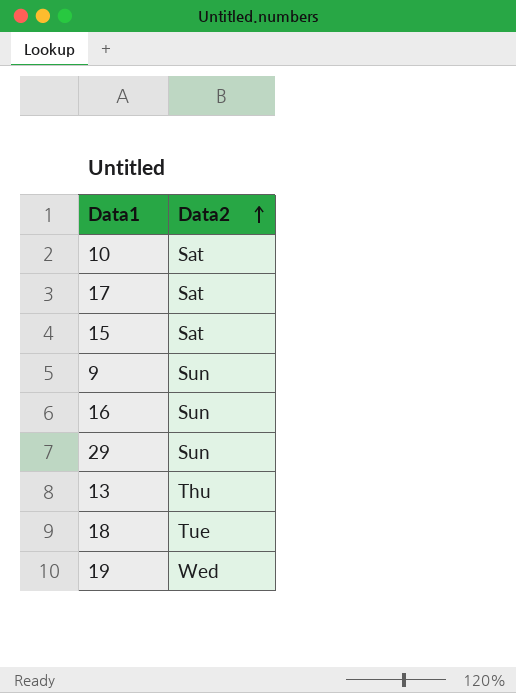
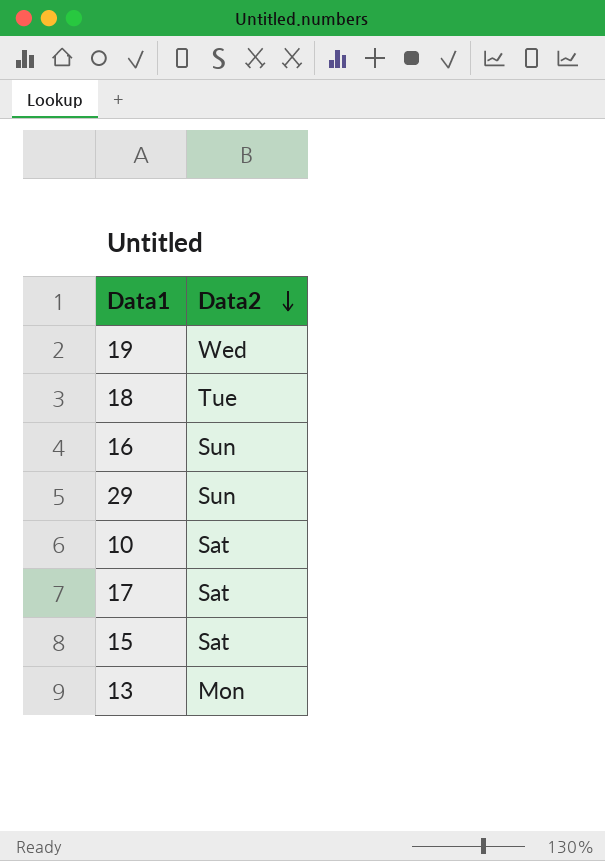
row order: Data2 ascending -> Data2 descending
row 9: Sun -> none
13 | Data2: Thu -> Mon

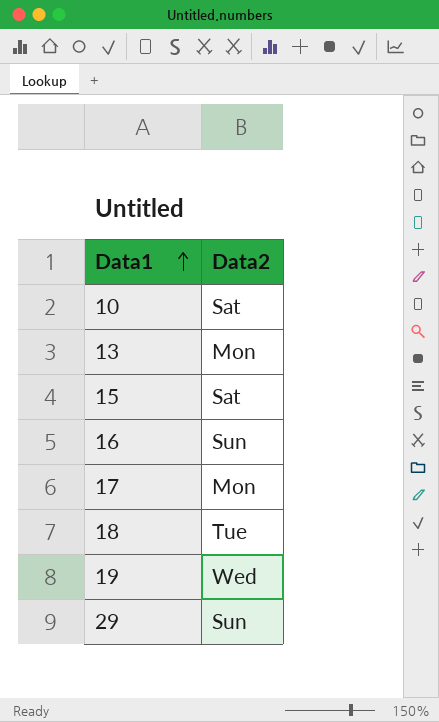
row order: Data2 descending -> Data1 ascending
17 | Data2: Sat -> Mon

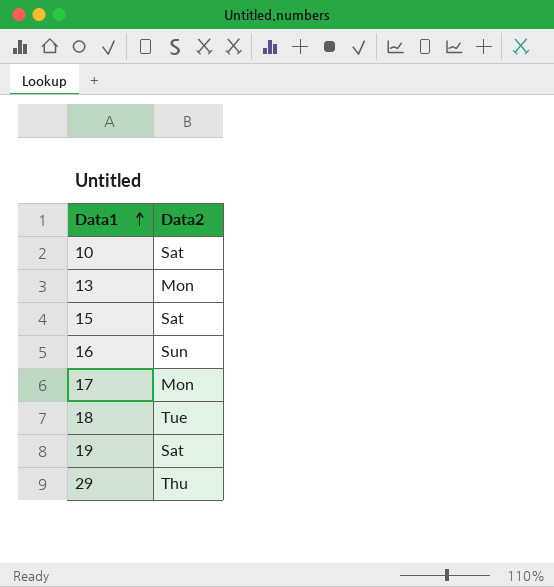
19 | Data2: Wed -> Sat
29 | Data2: Sun -> Thu

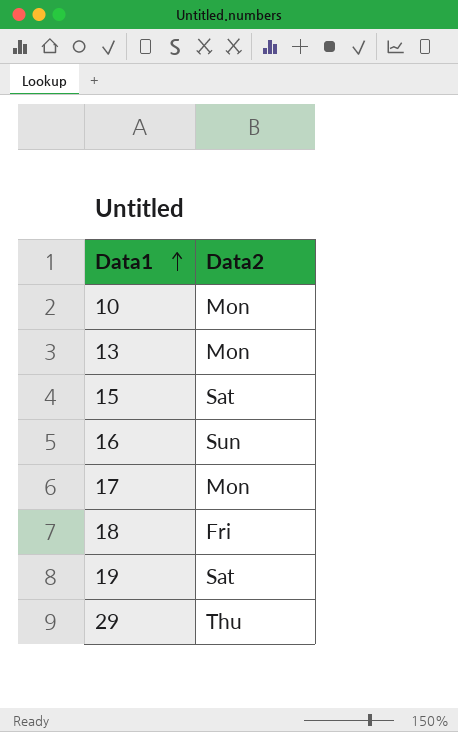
10 | Data2: Sat -> Mon
18 | Data2: Tue -> Fri

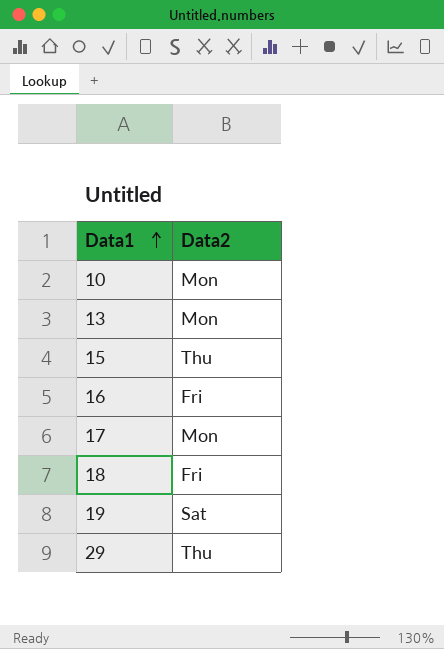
15 | Data2: Sat -> Thu
16 | Data2: Sun -> Fri

